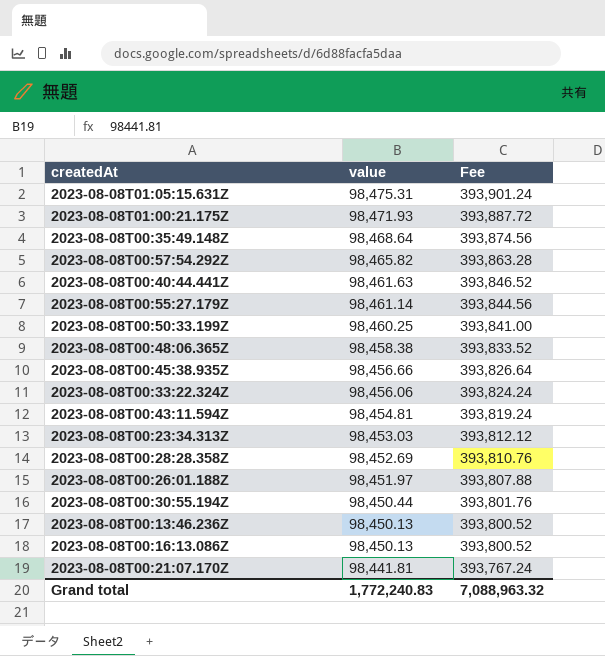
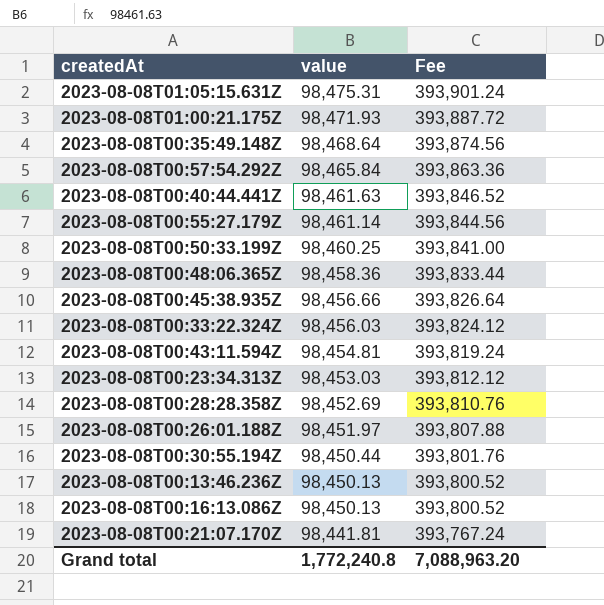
2023-08-08T00:57:54.292Z | value: 98,465.82 -> 98,465.84
2023-08-08T00:57:54.292Z | Fee: 393,863.28 -> 393,863.36
2023-08-08T00:48:06.365Z | value: 98,458.38 -> 98,458.36
2023-08-08T00:48:06.365Z | Fee: 393,833.52 -> 393,833.44
2023-08-08T00:33:22.324Z | value: 98,456.06 -> 98,456.03
2023-08-08T00:33:22.324Z | Fee: 393,824.24 -> 393,824.12
Grand total | value: 1,772,240.83 -> 1,772,240.8
Grand total | Fee: 7,088,963.32 -> 7,088,963.20

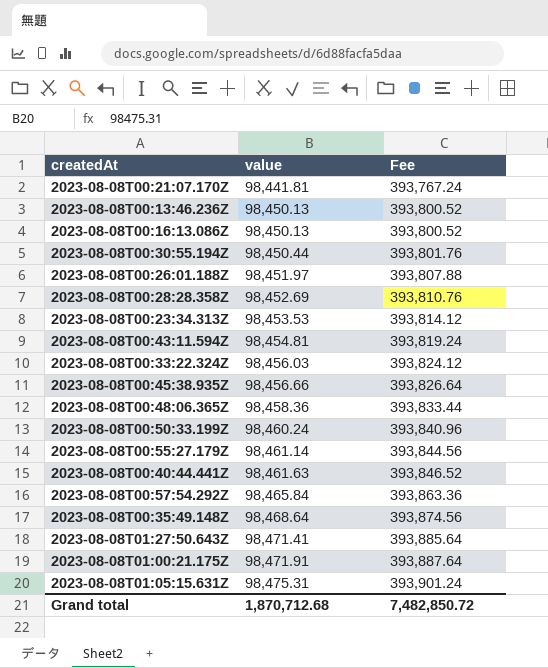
row order: value descending -> value ascending
2023-08-08T00:23:34.313Z | value: 98,453.03 -> 98,453.53
2023-08-08T00:23:34.313Z | Fee: 393,812.12 -> 393,814.12
2023-08-08T00:50:33.199Z | value: 98,460.25 -> 98,460.24
2023-08-08T00:50:33.199Z | Fee: 393,841.00 -> 393,840.96
row 2023-08-08T01:27:50.643Z: none -> 98,471.41 | 393,885.64
2023-08-08T01:00:21.175Z | value: 98,471.93 -> 98,471.91
2023-08-08T01:00:21.175Z | Fee: 393,887.72 -> 393,887.64
Grand total | value: 1,772,240.8 -> 1,870,712.68
Grand total | Fee: 7,088,963.20 -> 7,482,850.72

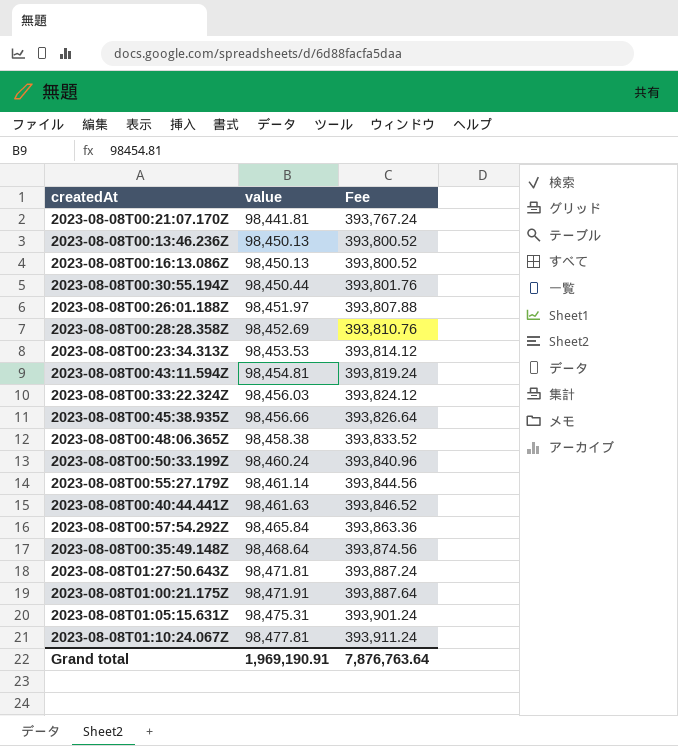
2023-08-08T00:48:06.365Z | value: 98,458.36 -> 98,458.38
2023-08-08T00:48:06.365Z | Fee: 393,833.44 -> 393,833.52
2023-08-08T01:27:50.643Z | value: 98,471.41 -> 98,471.81
2023-08-08T01:27:50.643Z | Fee: 393,885.64 -> 393,887.24
row 2023-08-08T01:10:24.067Z: none -> 98,477.81 | 393,911.24
Grand total | value: 1,870,712.68 -> 1,969,190.91
Grand total | Fee: 7,482,850.72 -> 7,876,763.64

